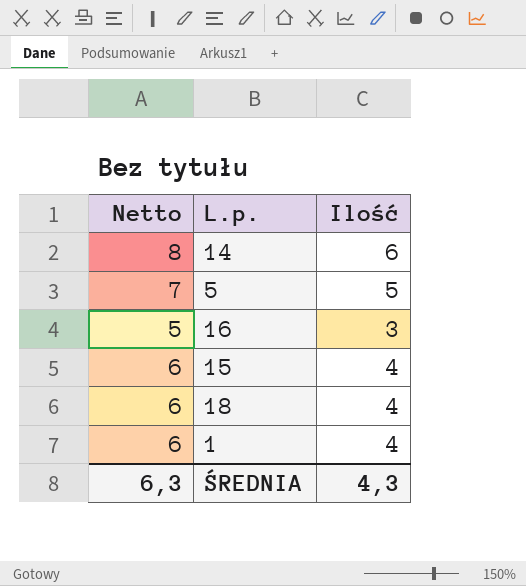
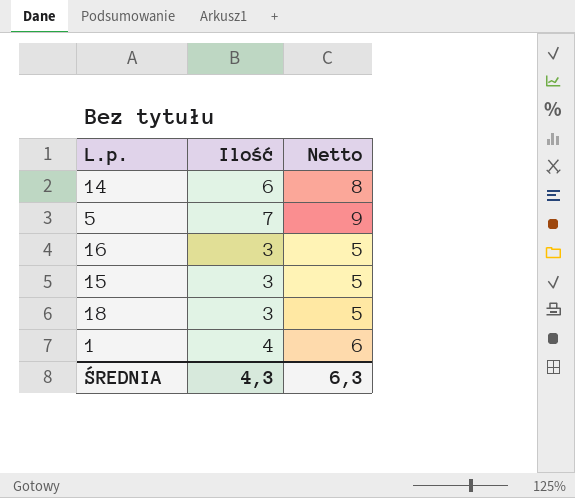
column Netto | position: 1 -> 3
5 | Ilość: 5 -> 7
5 | Netto: 7 -> 9
15 | Ilość: 4 -> 3
15 | Netto: 6 -> 5
18 | Ilość: 4 -> 3
18 | Netto: 6 -> 5

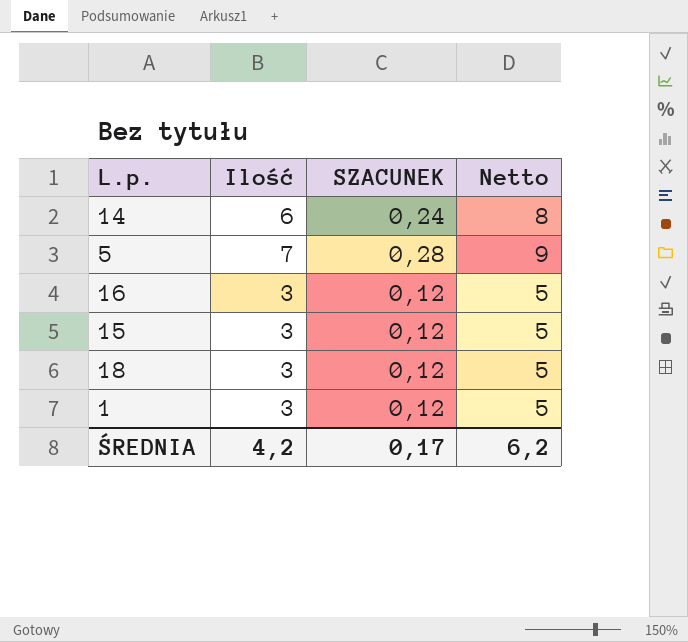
column SZACUNEK | formula: none -> [Ilość] * 0,04
1 | Ilość: 4 -> 3
1 | Netto: 6 -> 5
ŚREDNIA | Ilość: 4,3 -> 4,2
ŚREDNIA | Netto: 6,3 -> 6,2

